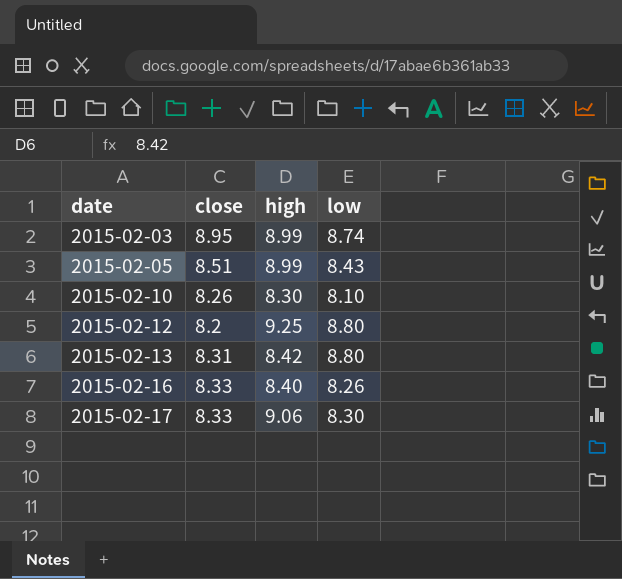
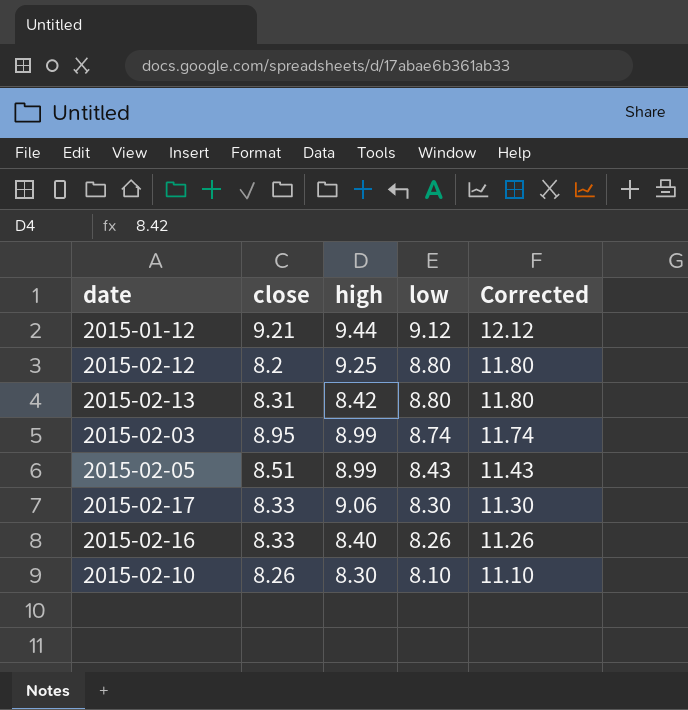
row order: date ascending -> low descending
column Corrected | formula: none -> [low] + 3
row 2015-01-12: none -> 9.21 | 9.44 | 9.12 | 12.12

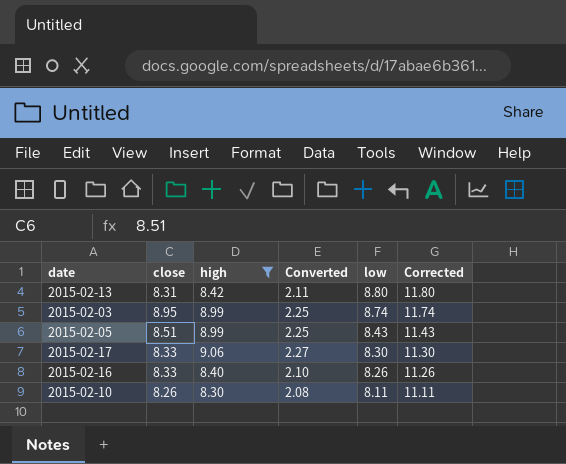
filter: none -> high <= 9.06
column Converted | formula: none -> [high] * 0.25
2015-02-10 | low: 8.10 -> 8.11
2015-02-10 | Corrected: 11.10 -> 11.11

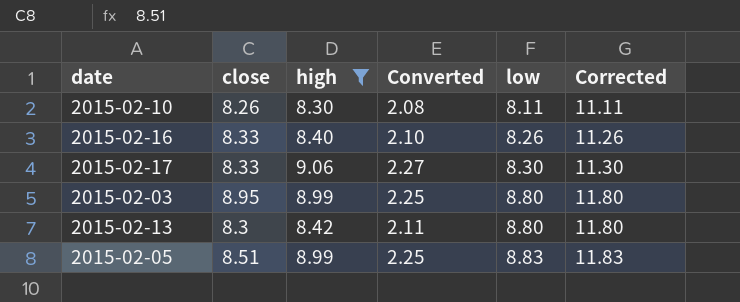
row order: low descending -> low ascending
2015-02-03 | low: 8.74 -> 8.80
2015-02-03 | Corrected: 11.74 -> 11.80
2015-02-13 | close: 8.31 -> 8.3
2015-02-05 | low: 8.43 -> 8.83
2015-02-05 | Corrected: 11.43 -> 11.83

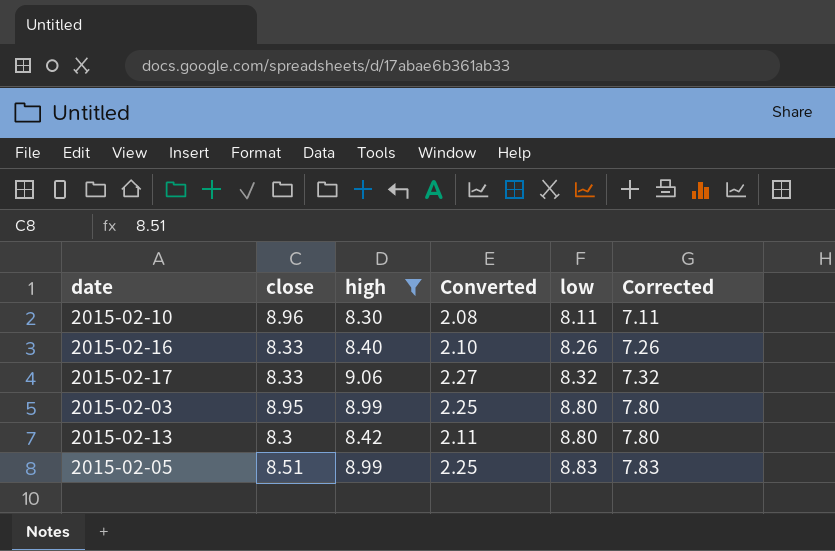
column Corrected | formula: [low] + 3 -> [low] - 1
2015-02-10 | close: 8.26 -> 8.96
2015-02-17 | low: 8.30 -> 8.32

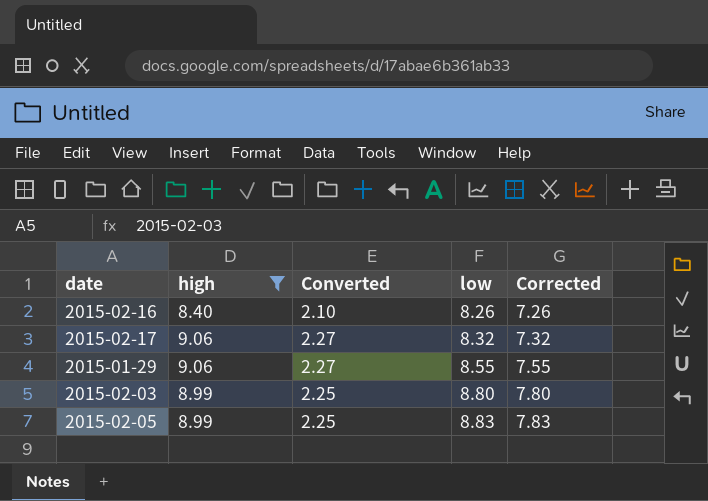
column close | position: 2 -> none
row 2015-02-10: 8.96 | 8.30 | 2.08 | 8.11 | 7.11 -> none
row 2015-02-13: 8.3 | 8.42 | 2.11 | 8.80 | 7.80 -> none
row 2015-01-29: none -> 9.06 | 2.27 | 8.55 | 7.55

